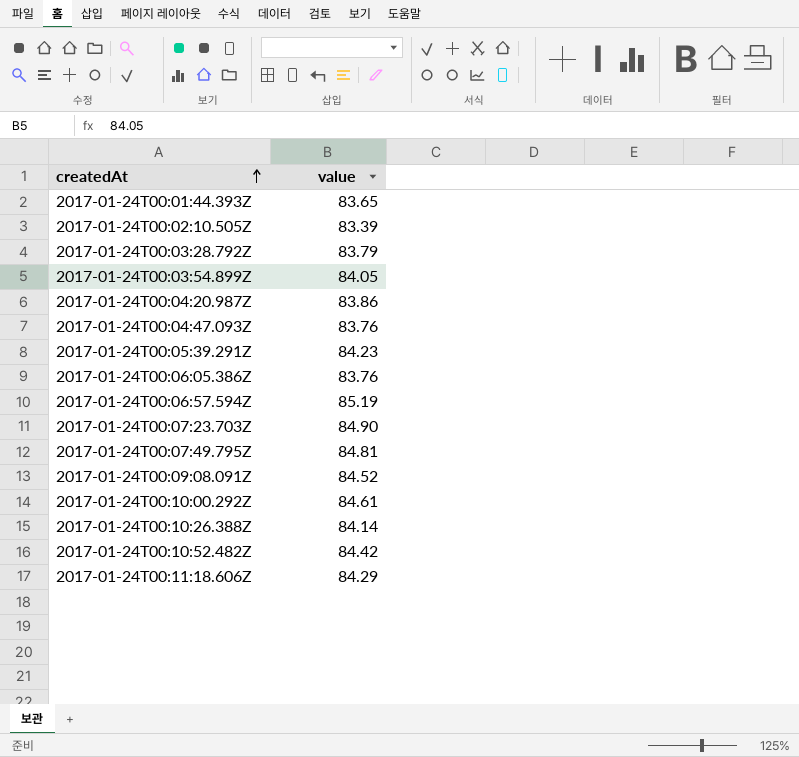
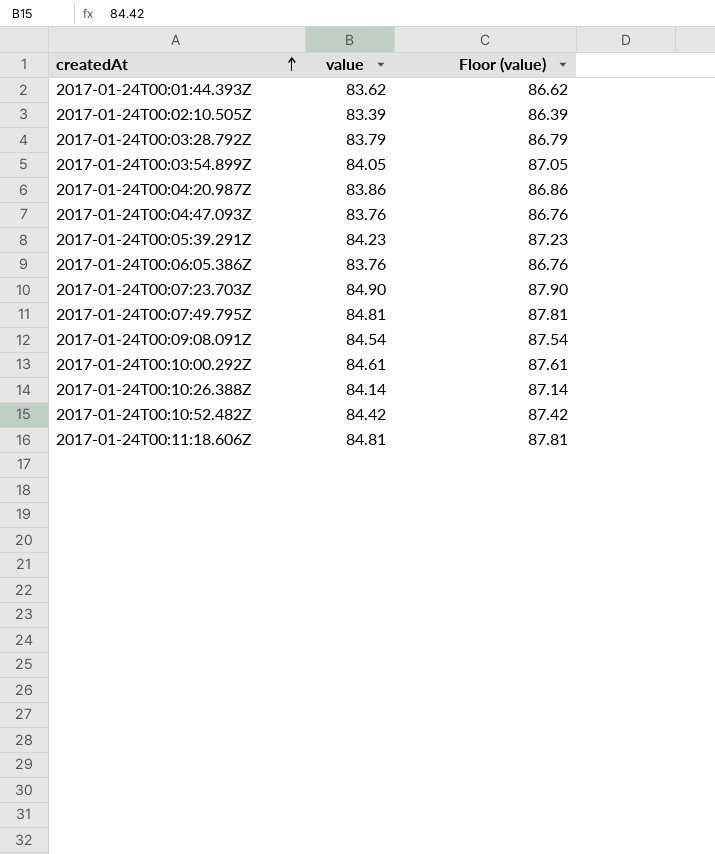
column Floor (value) | formula: none -> [value] + 3
row 2017-01-24T00:06:57.594Z: 85.19 -> none
2017-01-24T00:01:44.393Z | value: 83.65 -> 83.62
2017-01-24T00:09:08.091Z | value: 84.52 -> 84.54
2017-01-24T00:11:18.606Z | value: 84.29 -> 84.81

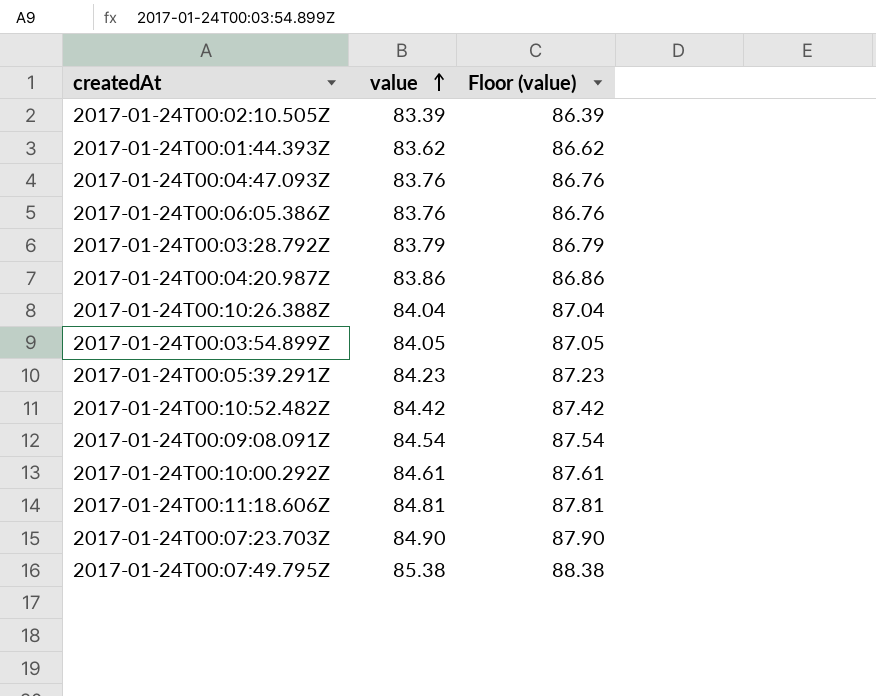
row order: createdAt ascending -> value ascending
2017-01-24T00:10:26.388Z | value: 84.14 -> 84.04
2017-01-24T00:10:26.388Z | Floor (value): 87.14 -> 87.04
2017-01-24T00:07:49.795Z | value: 84.81 -> 85.38
2017-01-24T00:07:49.795Z | Floor (value): 87.81 -> 88.38

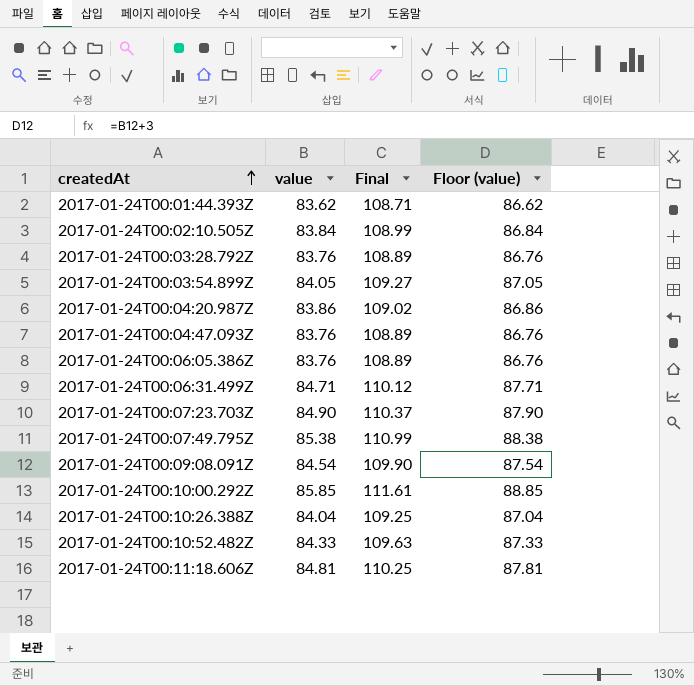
row order: value ascending -> createdAt ascending
column Final | formula: none -> [value] * 1.3
row 2017-01-24T00:05:39.291Z: 84.23 | 87.23 -> none
2017-01-24T00:02:10.505Z | value: 83.39 -> 83.84
2017-01-24T00:02:10.505Z | Floor (value): 86.39 -> 86.84
2017-01-24T00:03:28.792Z | value: 83.79 -> 83.76
2017-01-24T00:03:28.792Z | Floor (value): 86.79 -> 86.76
row 2017-01-24T00:06:31.499Z: none -> 84.71 | 110.12 | 87.71
2017-01-24T00:10:00.292Z | value: 84.61 -> 85.85
2017-01-24T00:10:00.292Z | Floor (value): 87.61 -> 88.85
2017-01-24T00:10:52.482Z | value: 84.42 -> 84.33
2017-01-24T00:10:52.482Z | Floor (value): 87.42 -> 87.33

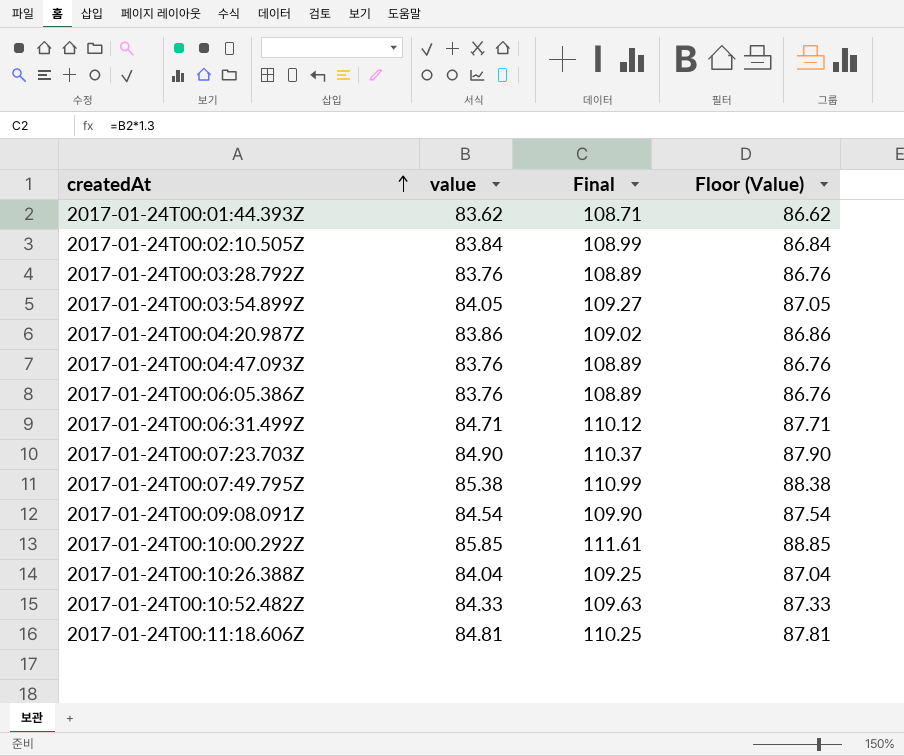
column name: Floor (value) -> Floor (Value)

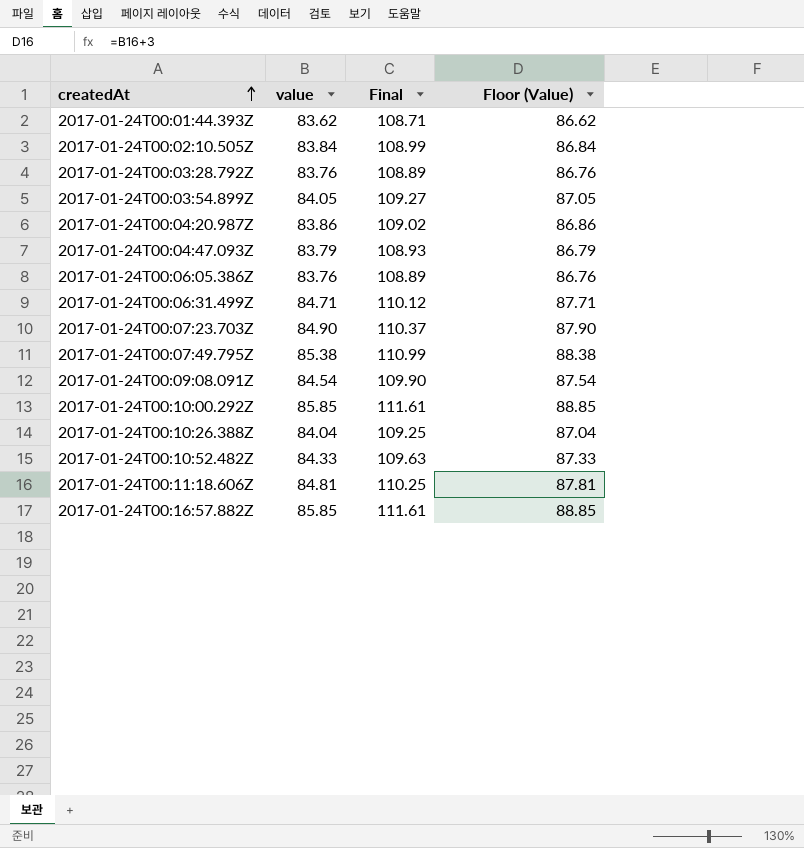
2017-01-24T00:04:47.093Z | value: 83.76 -> 83.79
2017-01-24T00:04:47.093Z | Final: 108.89 -> 108.93
2017-01-24T00:04:47.093Z | Floor (Value): 86.76 -> 86.79
row 2017-01-24T00:16:57.882Z: none -> 85.85 | 111.61 | 88.85

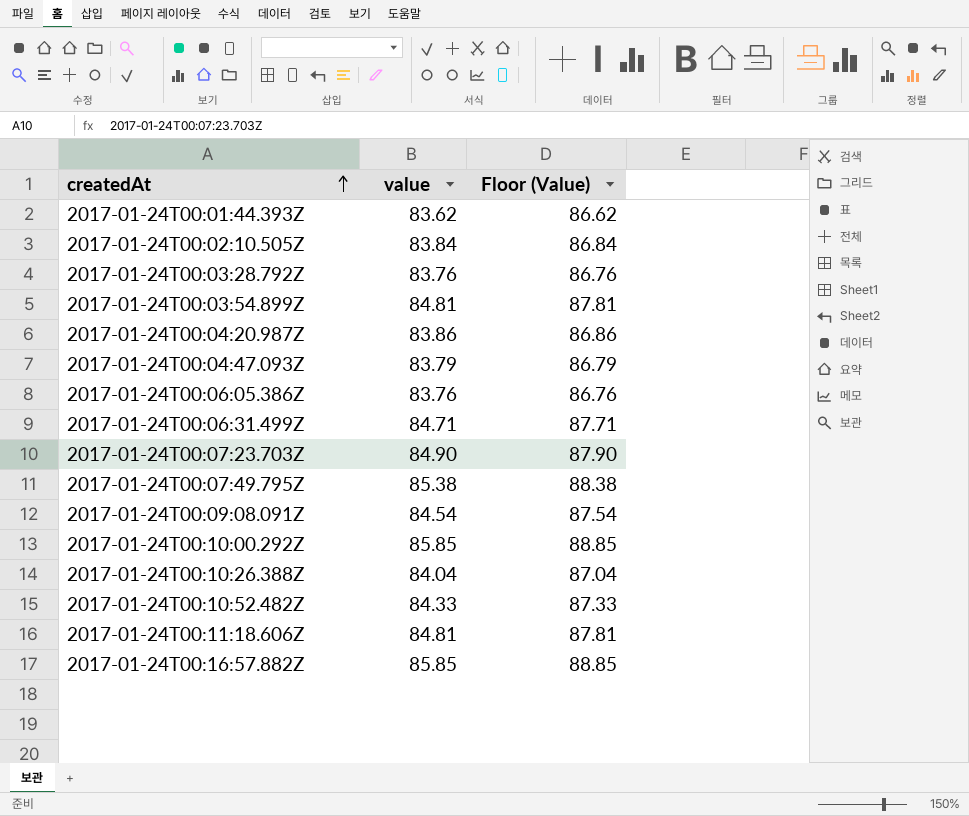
column Final | formula: [value] * 1.3 -> none
2017-01-24T00:03:54.899Z | value: 84.05 -> 84.81
2017-01-24T00:03:54.899Z | Floor (Value): 87.05 -> 87.81

